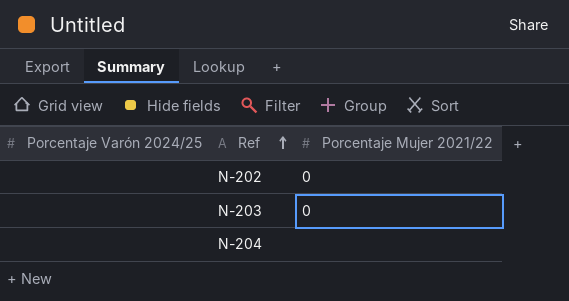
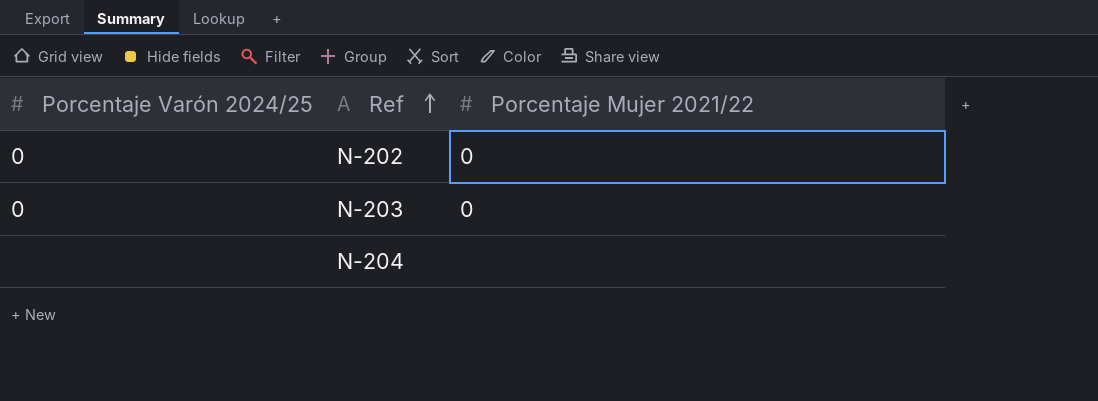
N-202 | Porcentaje Varón 2024/25: none -> 0
N-203 | Porcentaje Varón 2024/25: none -> 0

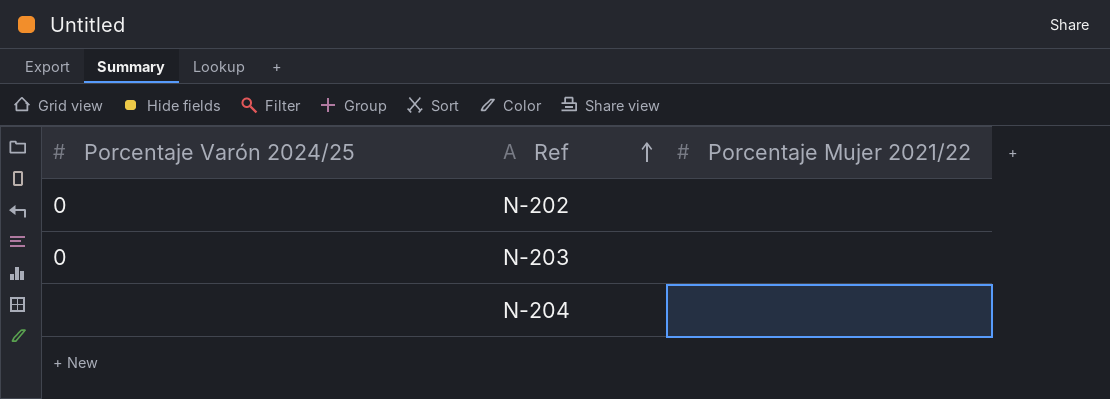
N-202 | Porcentaje Mujer 2021/22: 0 -> none
N-203 | Porcentaje Mujer 2021/22: 0 -> none

